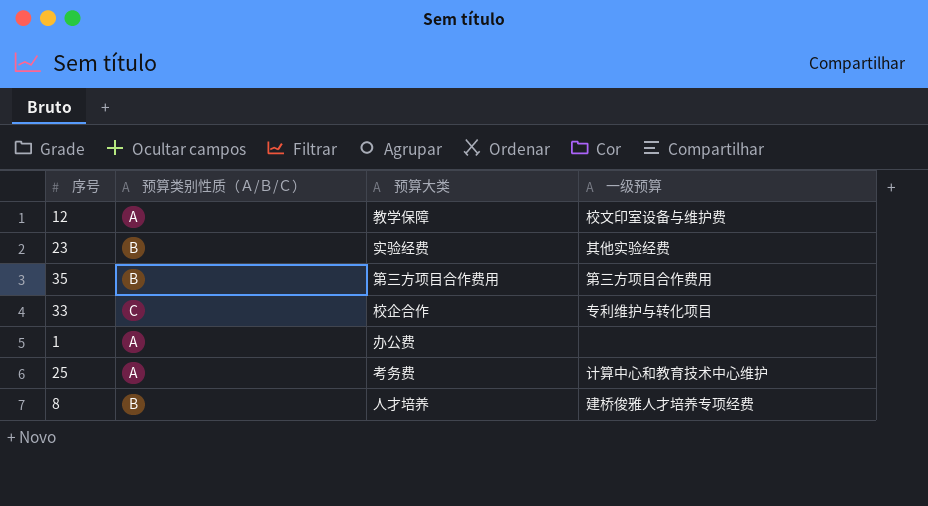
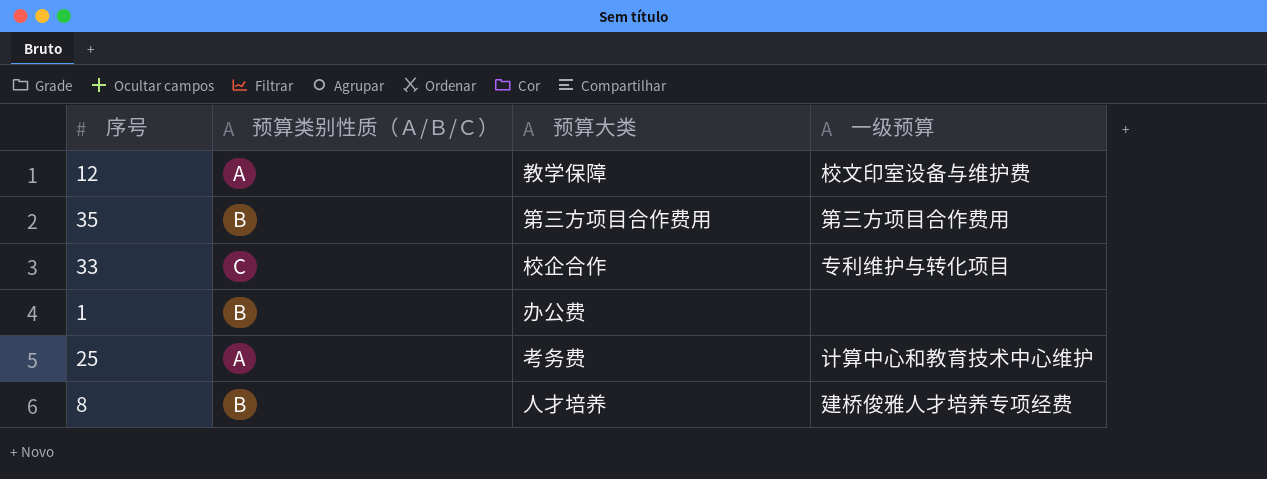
row 23: B | 实验经费 | 其他实验经费 -> none
1 | 预算类别性质（Ａ/Ｂ/Ｃ）: A -> B

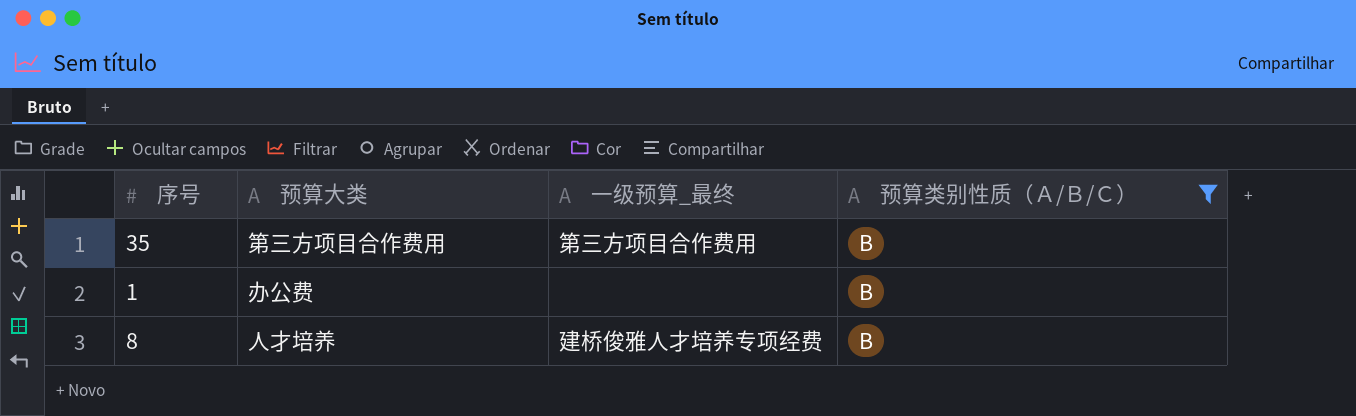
filter: none -> 预算类别性质（Ａ/Ｂ/Ｃ） = B
column name: 一级预算 -> 一级预算_最终
column 预算类别性质（Ａ/Ｂ/Ｃ） | position: 2 -> 4

